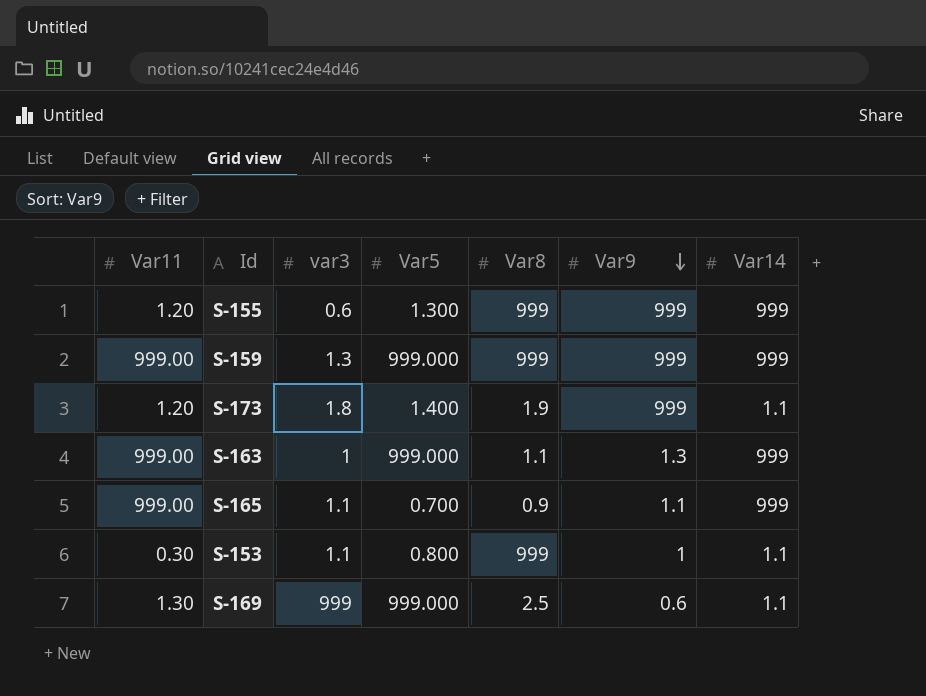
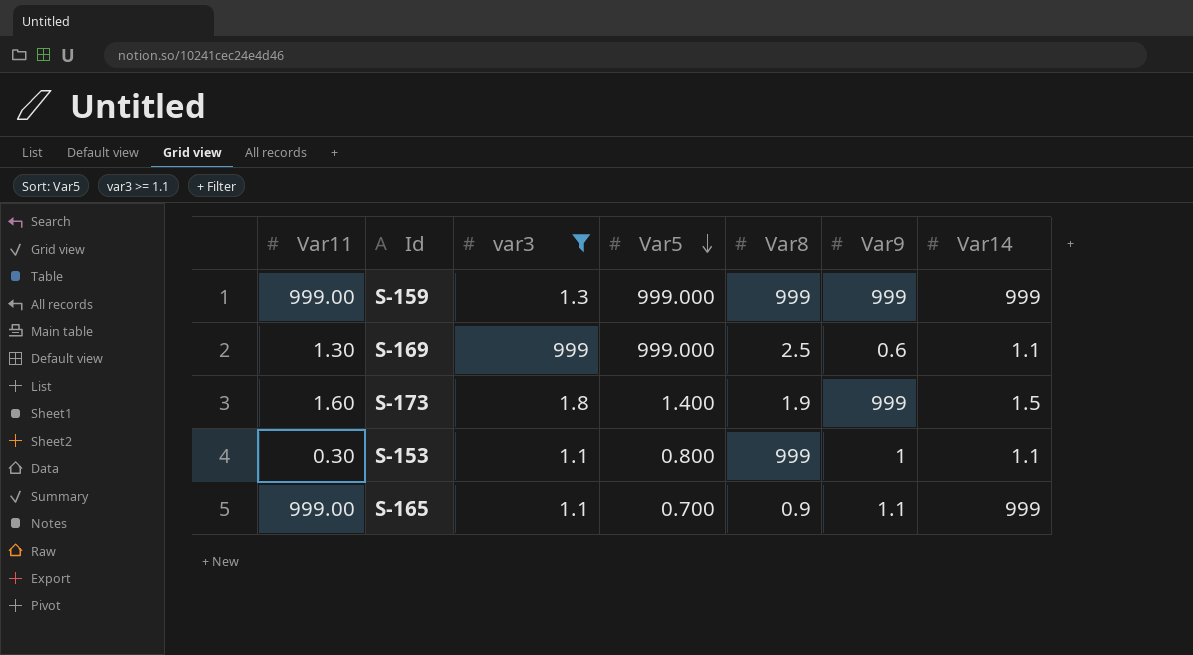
filter: none -> var3 >= 1.1
row order: Var9 descending -> Var5 descending
S-173 | Var11: 1.20 -> 1.60
S-173 | Var14: 1.1 -> 1.5

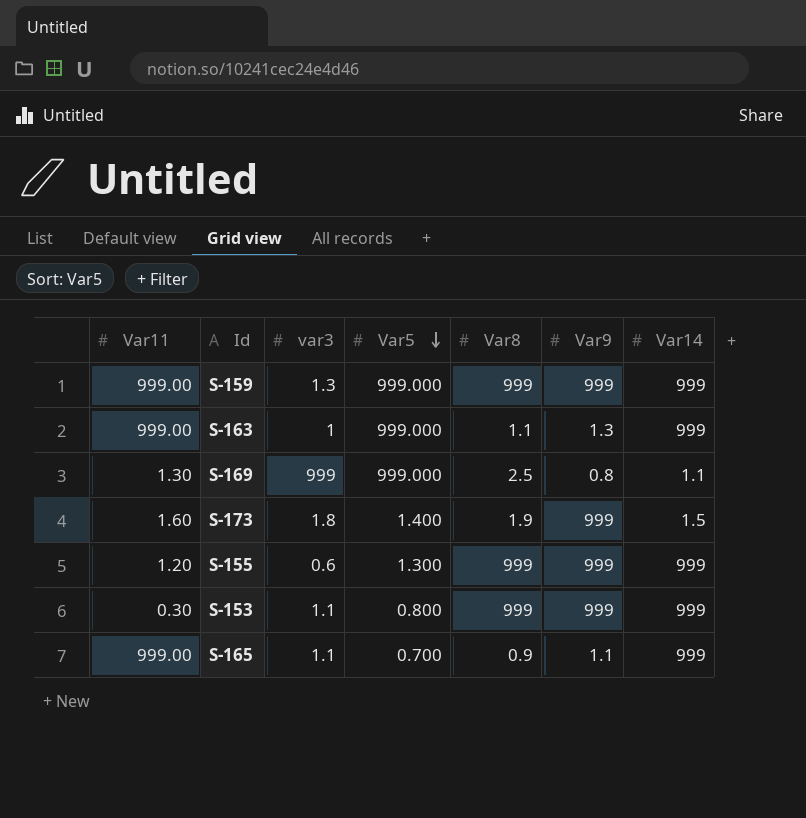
filter: var3 >= 1.1 -> none
S-169 | Var9: 0.6 -> 0.8
S-153 | Var9: 1 -> 999
S-153 | Var14: 1.1 -> 999

